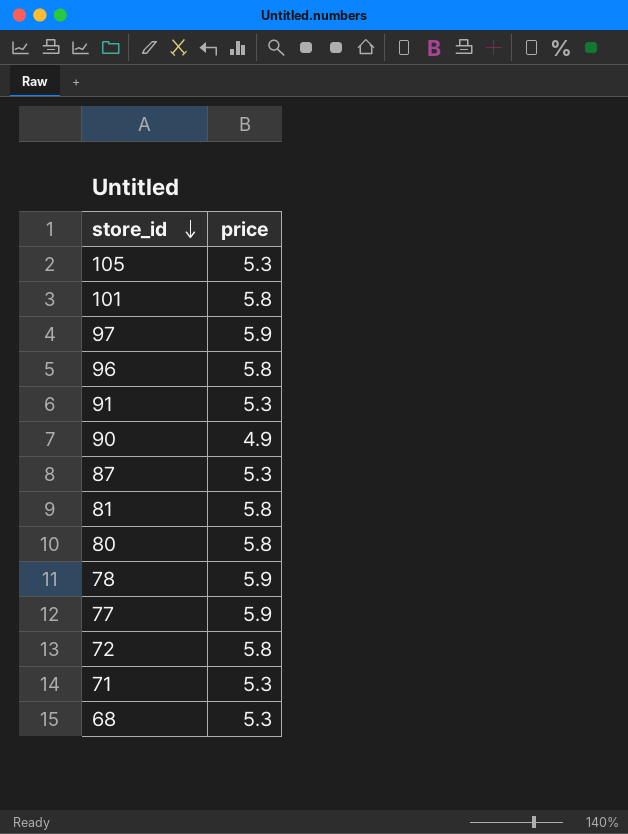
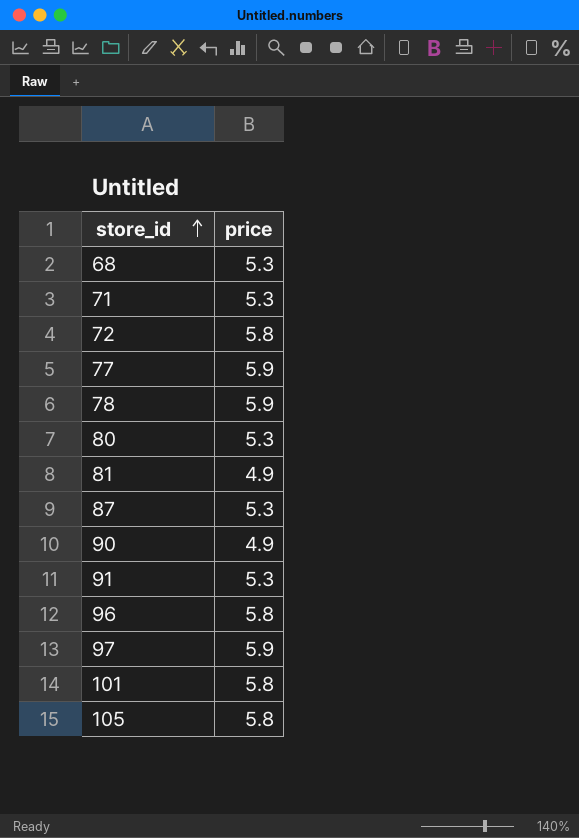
row order: store_id descending -> store_id ascending
80 | price: 5.8 -> 5.3
81 | price: 5.8 -> 4.9
105 | price: 5.3 -> 5.8

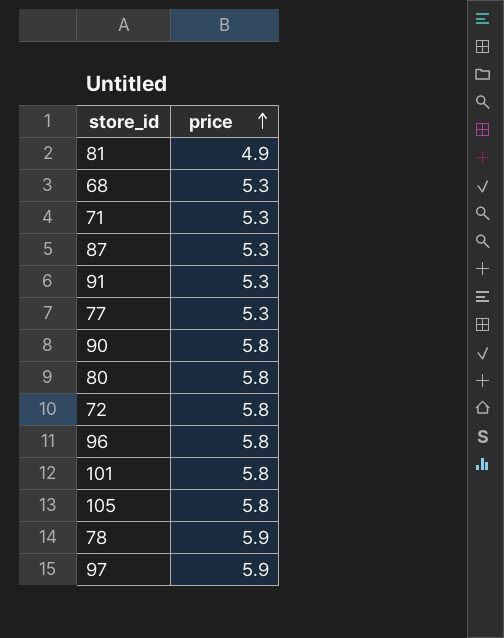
row order: store_id ascending -> price ascending
77 | price: 5.9 -> 5.3
90 | price: 4.9 -> 5.8
80 | price: 5.3 -> 5.8

